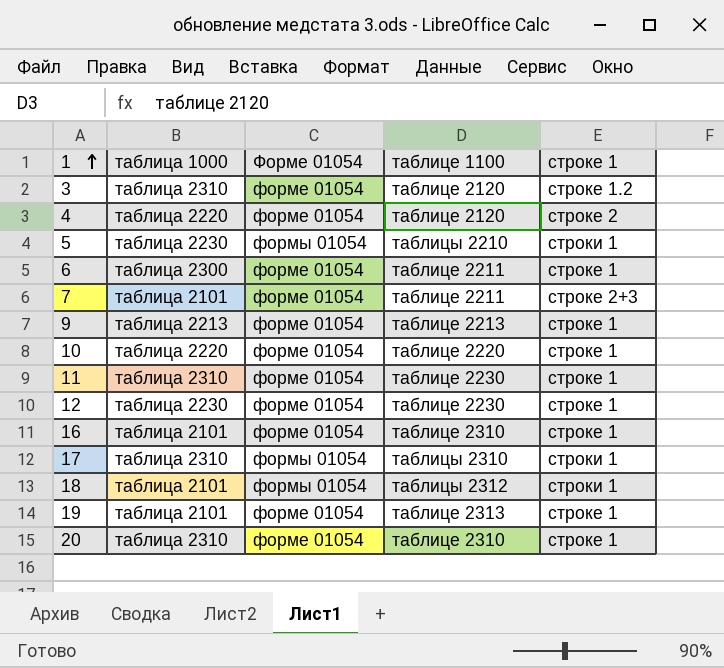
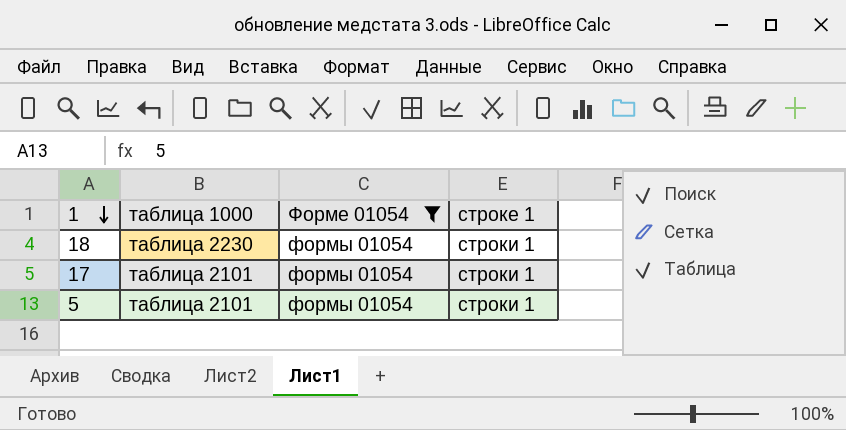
filter: none -> Форме 01054 = формы 01054
row order: 1 ascending -> 1 descending
column таблице 1100 | position: 4 -> none
18 | таблица 1000: таблица 2101 -> таблица 2230
17 | таблица 1000: таблица 2310 -> таблица 2101
5 | таблица 1000: таблица 2230 -> таблица 2101

